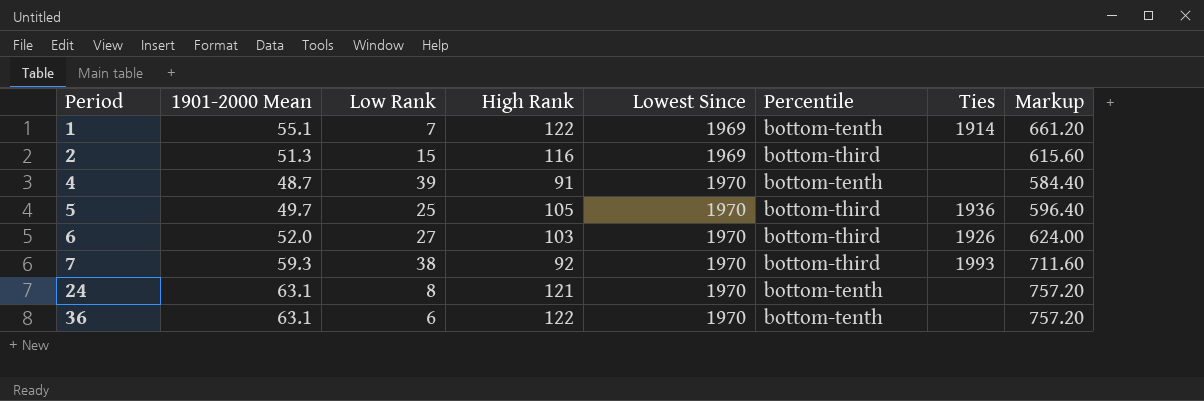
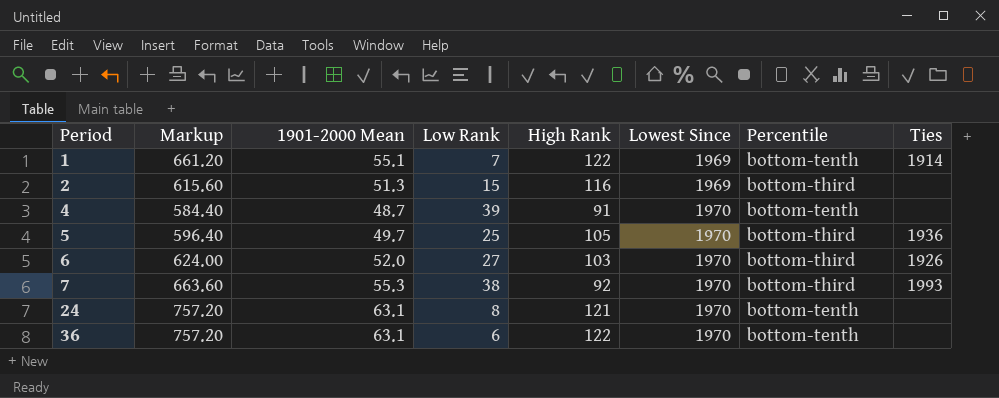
column Markup | position: 8 -> 2
7 | Markup: 711.60 -> 663.60
7 | 1901-2000 Mean: 59.3 -> 55.3

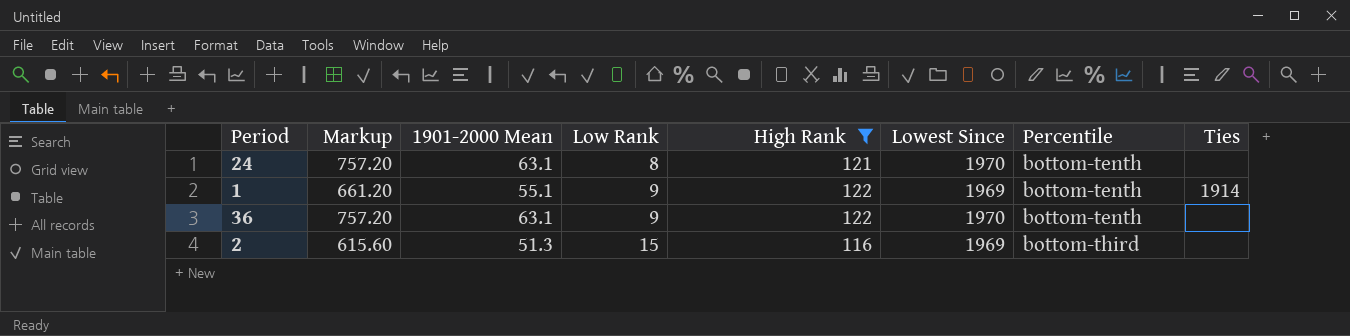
filter: none -> High Rank >= 116
row order: Period ascending -> Low Rank ascending
1 | Low Rank: 7 -> 9
36 | Low Rank: 6 -> 9

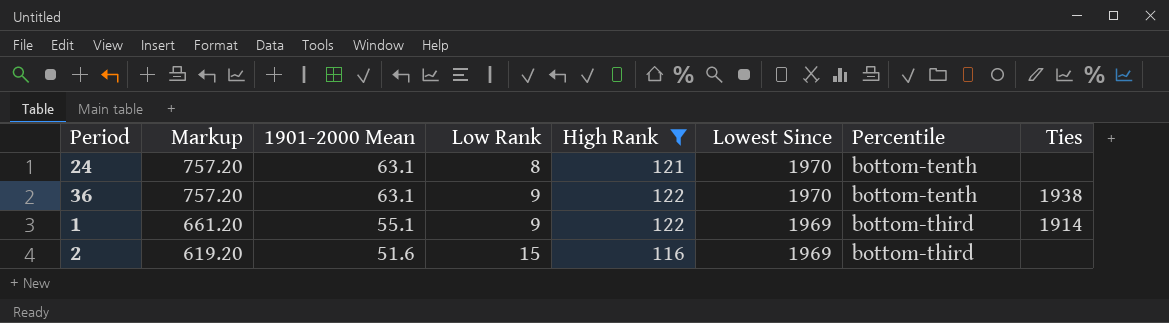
row order: Low Rank ascending -> Markup descending
36 | Ties: none -> 1938
1 | Percentile: bottom-tenth -> bottom-third
2 | Markup: 615.60 -> 619.20
2 | 1901-2000 Mean: 51.3 -> 51.6

